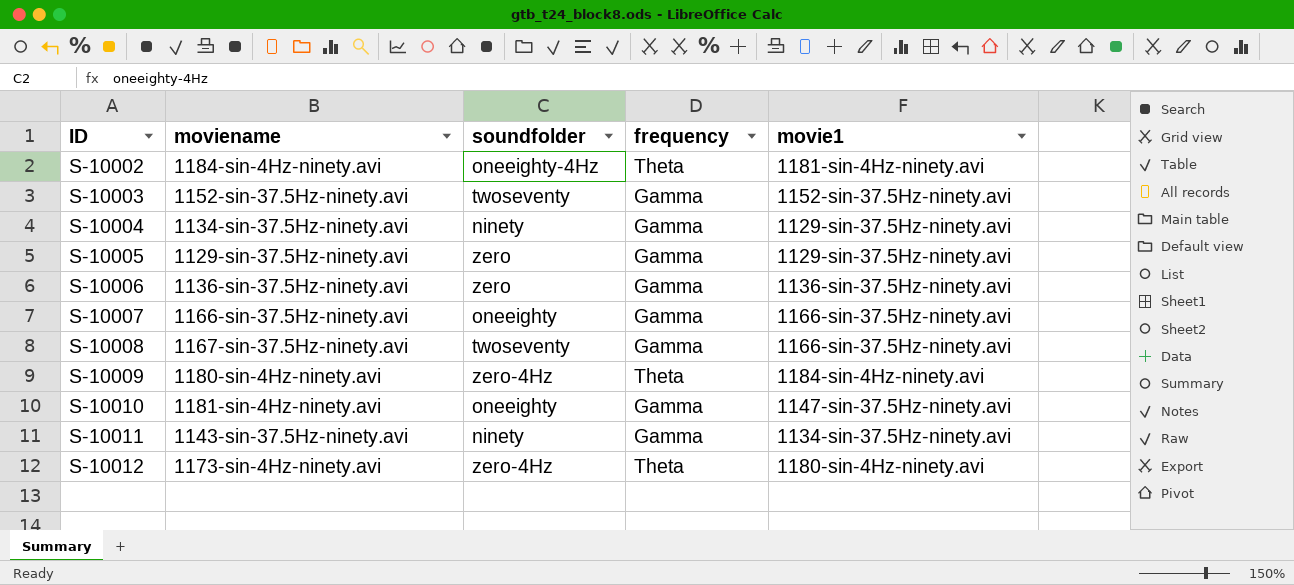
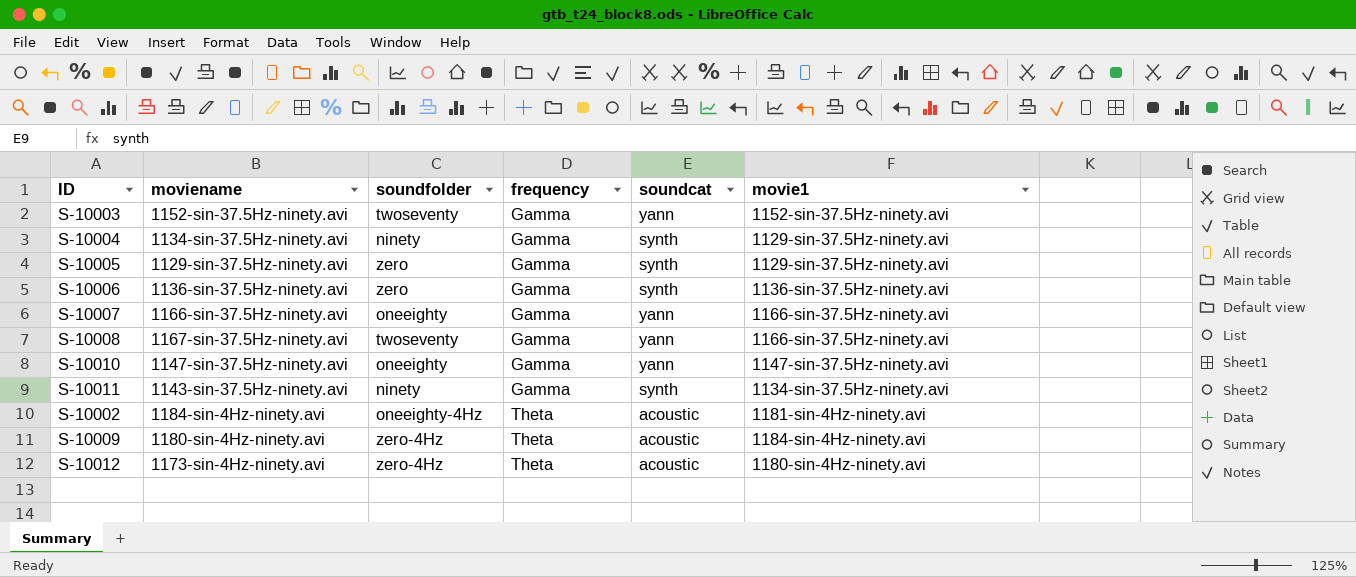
row order: ID ascending -> frequency ascending
column soundcat | position: none -> 5
S-10010 | moviename: 1181-sin-4Hz-ninety.avi -> 1147-sin-37.5Hz-ninety.avi

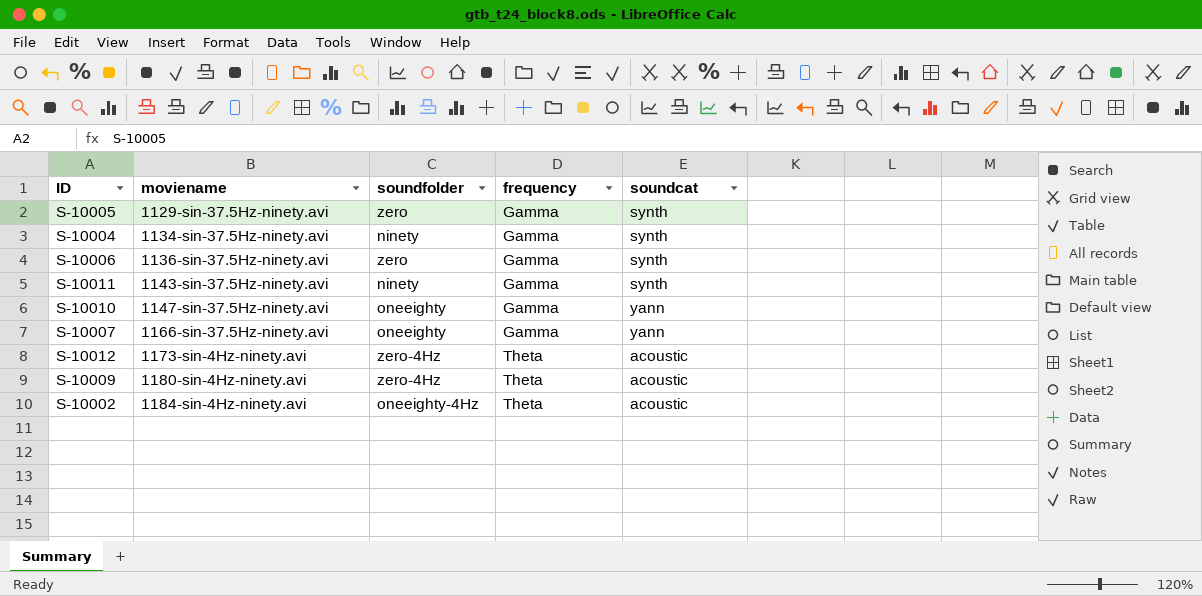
row order: frequency ascending -> moviename ascending
column movie1 | position: 6 -> none
row S-10003: 1152-sin-37.5Hz-ninety.avi | twoseventy | Gamma | yann | 1152-sin-37.5Hz-ninety.avi -> none
row S-10008: 1167-sin-37.5Hz-ninety.avi | twoseventy | Gamma | yann | 1166-sin-37.5Hz-ninety.avi -> none

